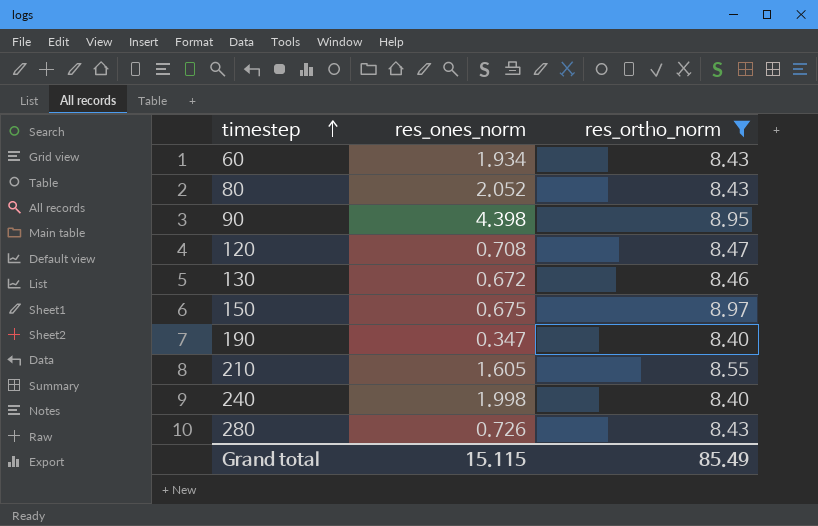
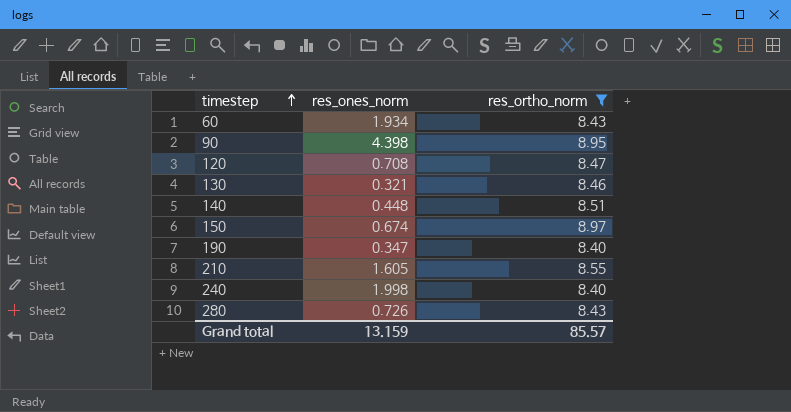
row 80: 2.052 | 8.43 -> none
130 | res_ones_norm: 0.672 -> 0.321
row 140: none -> 0.448 | 8.51
150 | res_ones_norm: 0.675 -> 0.674
Grand total | res_ones_norm: 15.115 -> 13.159
Grand total | res_ortho_norm: 85.49 -> 85.57

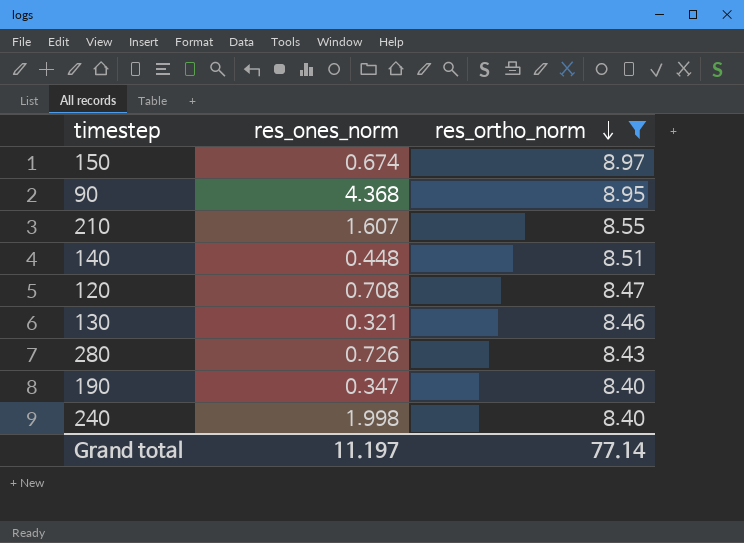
row order: timestep ascending -> res_ortho_norm descending
row 60: 1.934 | 8.43 -> none
90 | res_ones_norm: 4.398 -> 4.368
210 | res_ones_norm: 1.605 -> 1.607
Grand total | res_ones_norm: 13.159 -> 11.197
Grand total | res_ortho_norm: 85.57 -> 77.14

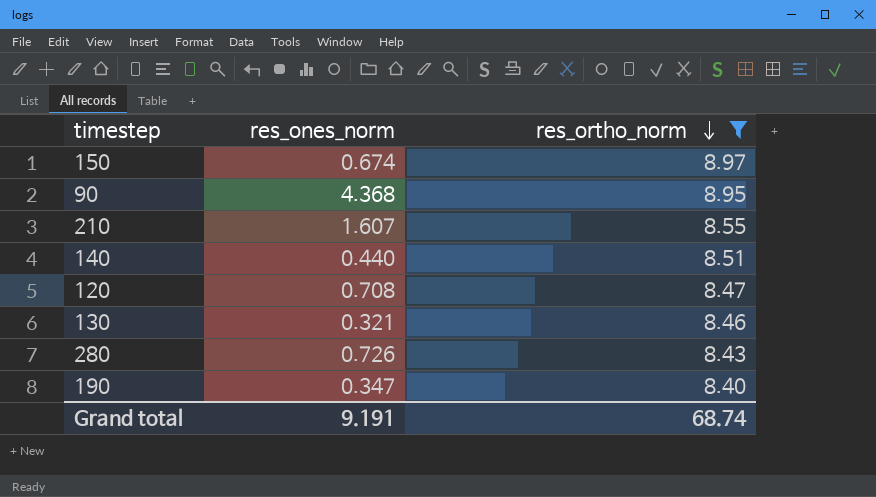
row 240: 1.998 | 8.40 -> none
140 | res_ones_norm: 0.448 -> 0.440
Grand total | res_ones_norm: 11.197 -> 9.191
Grand total | res_ortho_norm: 77.14 -> 68.74

